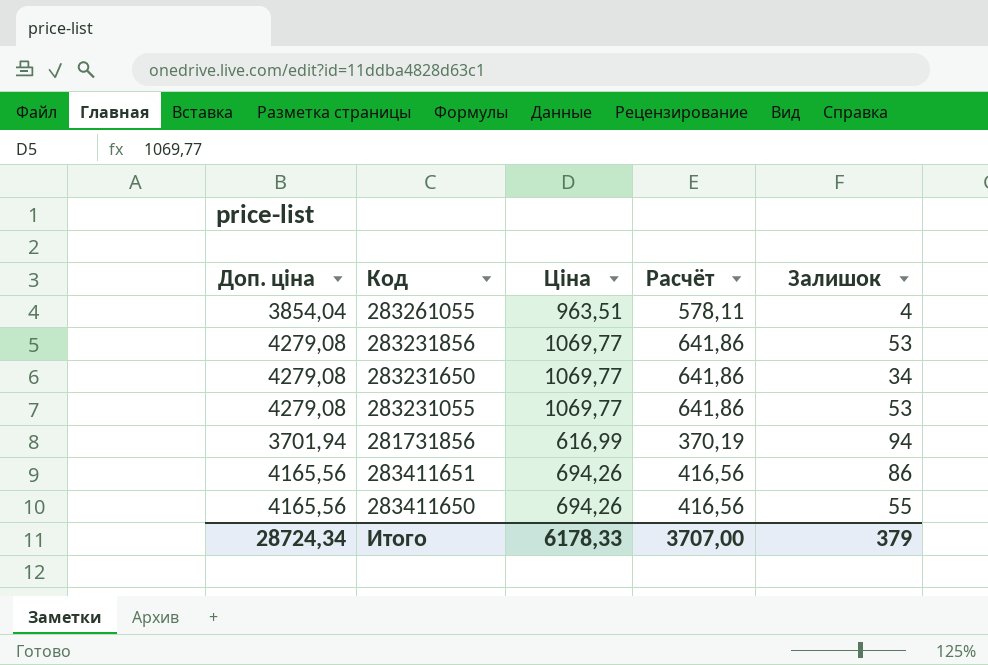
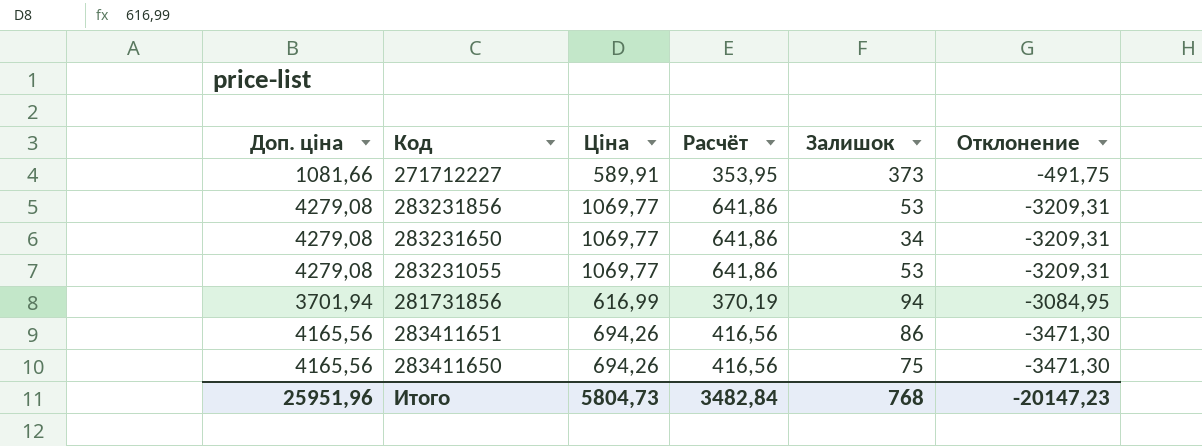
column Отклонение | formula: none -> [Ціна] - [Доп. ціна]
row 283261055: 3854,04 | 963,51 | 578,11 | 4 -> none
row 271712227: none -> 1081,66 | 589,91 | 353,95 | 373 | -491,75
283411650 | Залишок: 55 -> 75
Итого | Доп. ціна: 28724,34 -> 25951,96
Итого | Ціна: 6178,33 -> 5804,73
Итого | Расчёт: 3707,00 -> 3482,84
Итого | Залишок: 379 -> 768

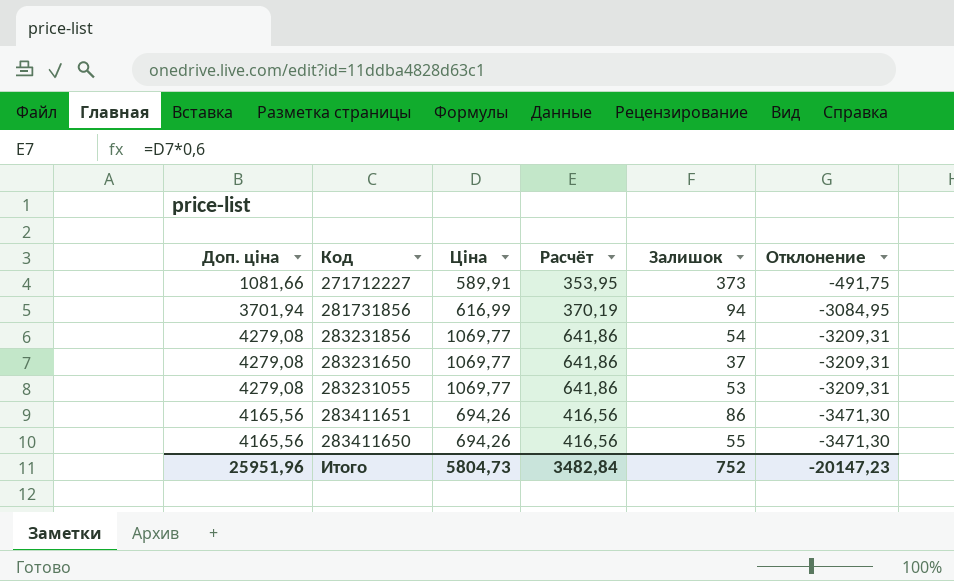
row order: none -> Отклонение descending
283231856 | Залишок: 53 -> 54
283231650 | Залишок: 34 -> 37
283411650 | Залишок: 75 -> 55
Итого | Залишок: 768 -> 752

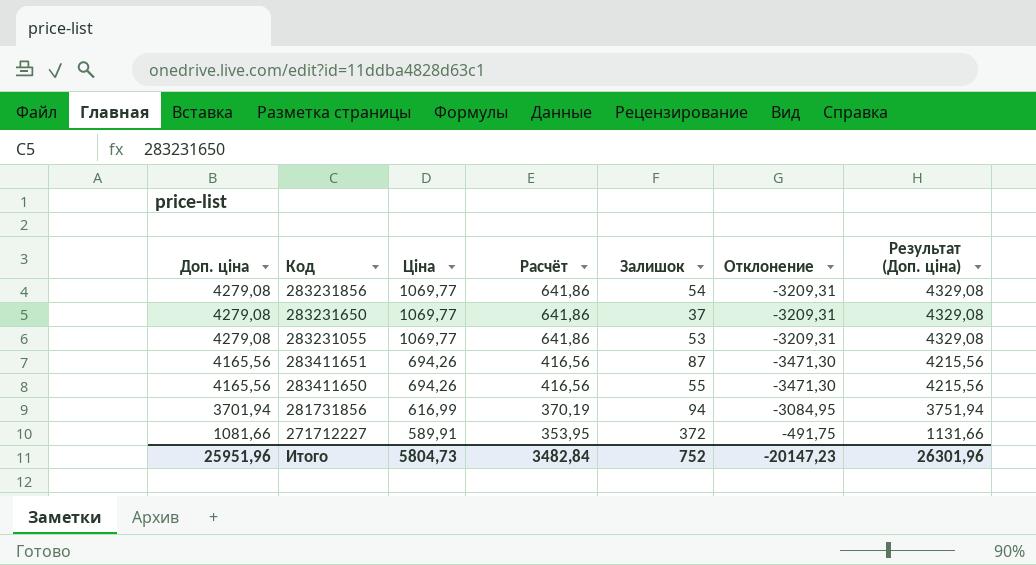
row order: Отклонение descending -> Доп. ціна descending
column Результат (Доп. ціна) | formula: none -> [Доп. ціна] + 50
283411651 | Залишок: 86 -> 87
271712227 | Залишок: 373 -> 372

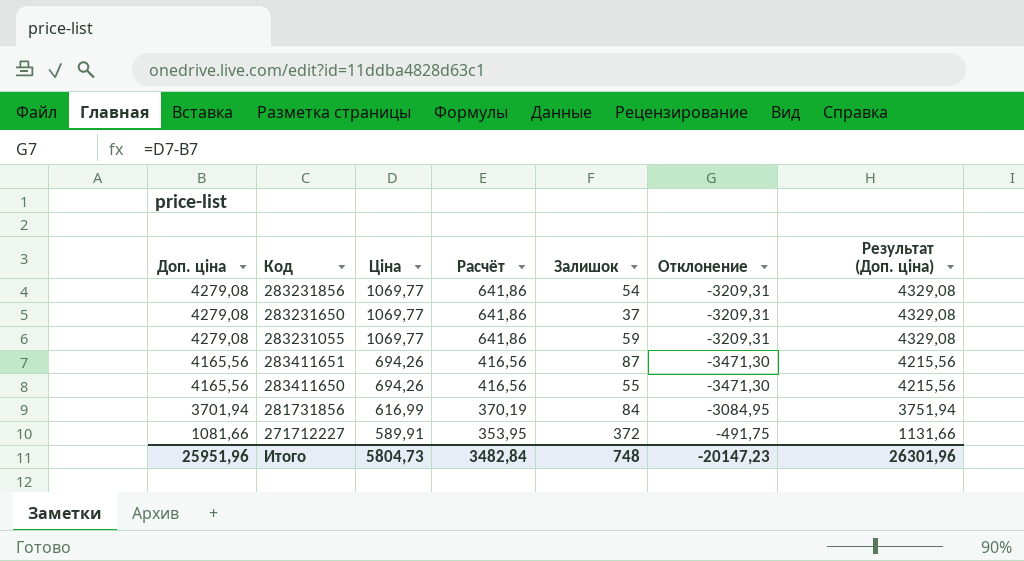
283231055 | Залишок: 53 -> 59
281731856 | Залишок: 94 -> 84
Итого | Залишок: 752 -> 748

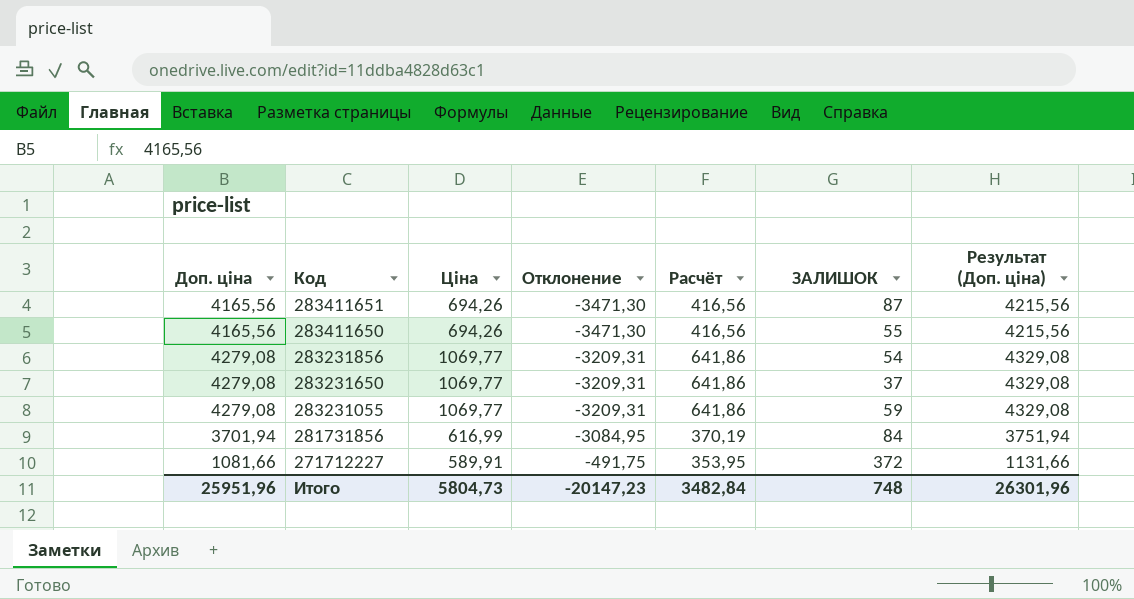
row order: Доп. ціна descending -> Код descending
column Отклонение | position: 6 -> 4
column name: Залишок -> ЗАЛИШОК

